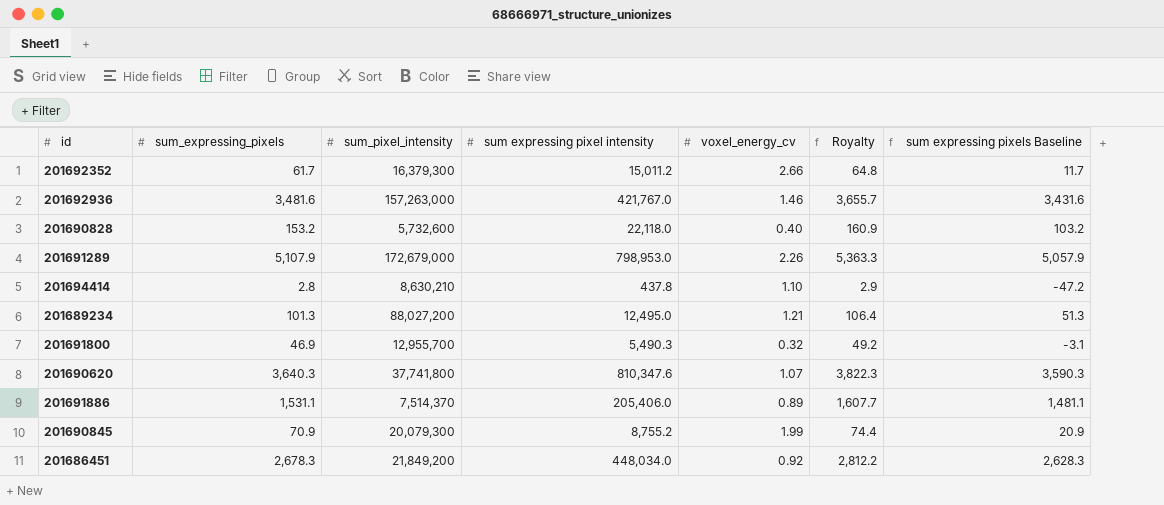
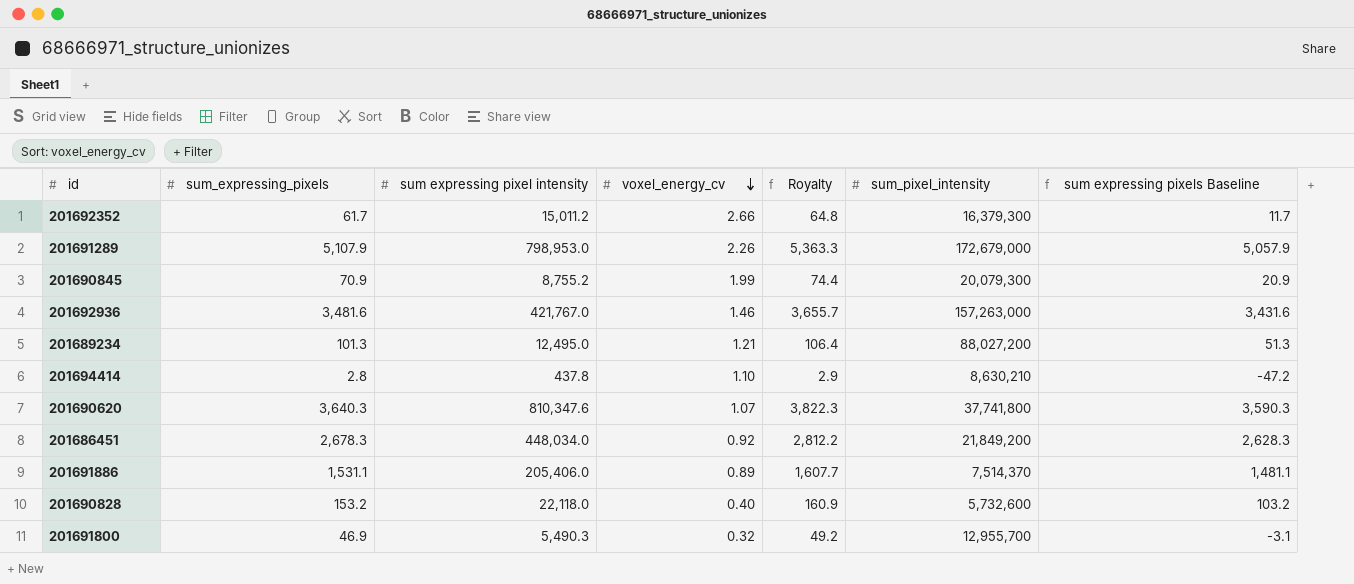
row order: none -> voxel_energy_cv descending
column sum_pixel_intensity | position: 3 -> 6

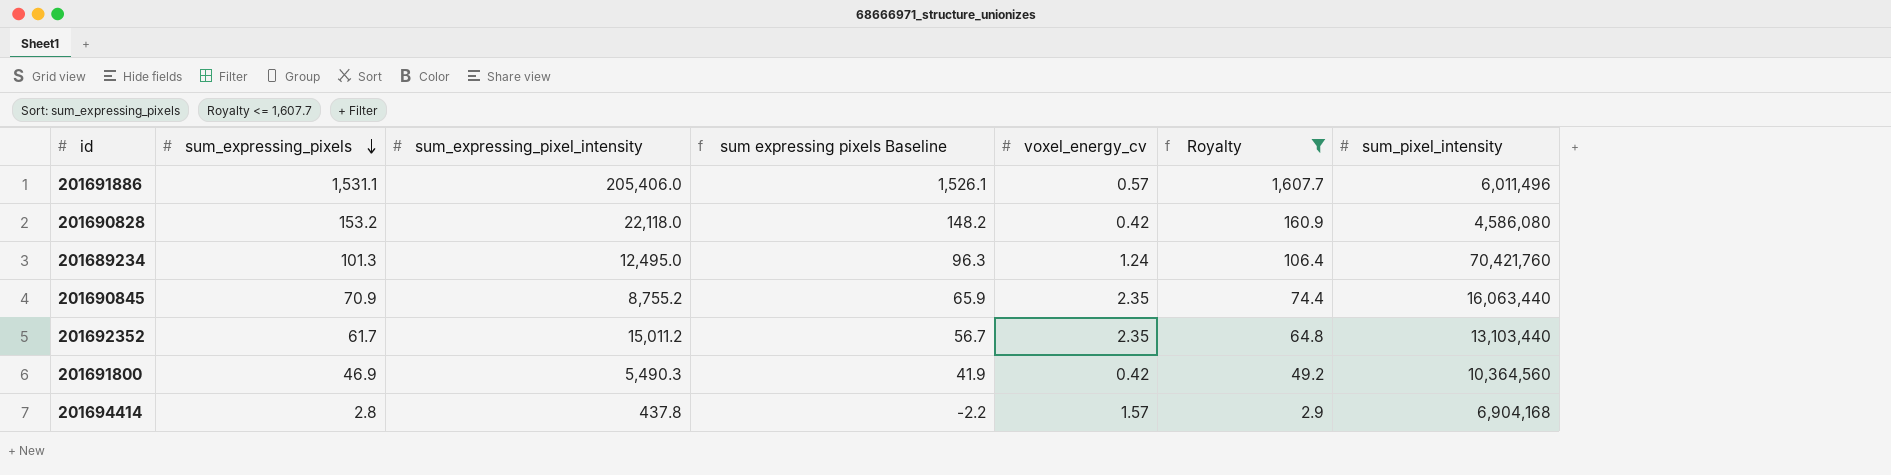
filter: none -> Royalty <= 1,607.7
row order: voxel_energy_cv descending -> sum_expressing_pixels descending
column name: sum expressing pixel intensity -> sum_expressing_pixel_intensity
column sum expressing pixels Baseline | formula: [sum_expressing_pixels] - 50 -> [sum_expressing_pixels] - 5
column sum expressing pixels Baseline | position: 7 -> 4
201691886 | voxel_energy_cv: 0.89 -> 0.57
201691886 | sum_pixel_intensity: 7,514,370 -> 6,011,496
201690828 | voxel_energy_cv: 0.40 -> 0.42
201690828 | sum_pixel_intensity: 5,732,600 -> 4,586,080
201689234 | voxel_energy_cv: 1.21 -> 1.24
201689234 | sum_pixel_intensity: 88,027,200 -> 70,421,760
201690845 | voxel_energy_cv: 1.99 -> 2.35
201690845 | sum_pixel_intensity: 20,079,300 -> 16,063,440
201692352 | voxel_energy_cv: 2.66 -> 2.35
201692352 | sum_pixel_intensity: 16,379,300 -> 13,103,440
201691800 | voxel_energy_cv: 0.32 -> 0.42
201691800 | sum_pixel_intensity: 12,955,700 -> 10,364,560
201694414 | voxel_energy_cv: 1.10 -> 1.57
201694414 | sum_pixel_intensity: 8,630,210 -> 6,904,168

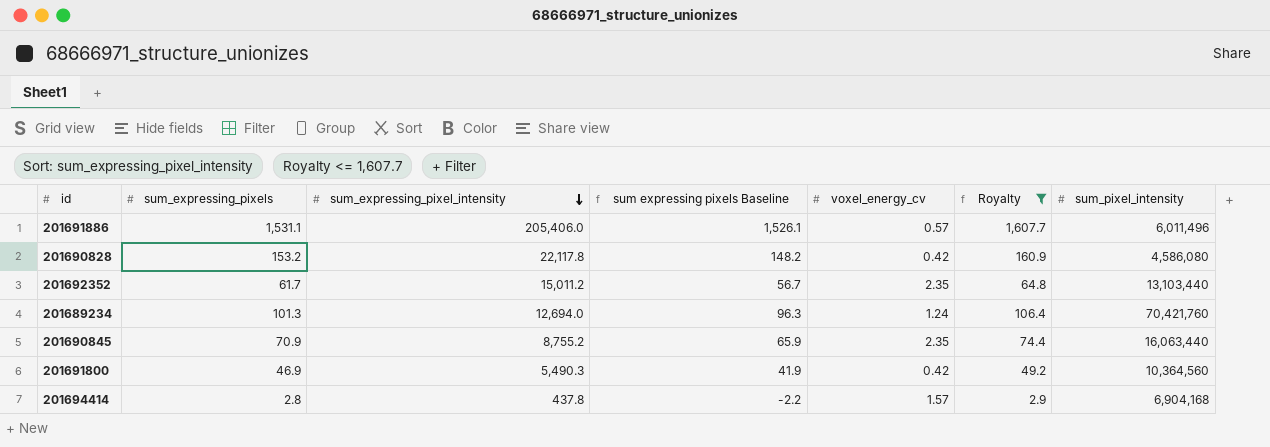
row order: sum_expressing_pixels descending -> sum_expressing_pixel_intensity descending
201690828 | sum_expressing_pixel_intensity: 22,118.0 -> 22,117.8
201689234 | sum_expressing_pixel_intensity: 12,495.0 -> 12,694.0

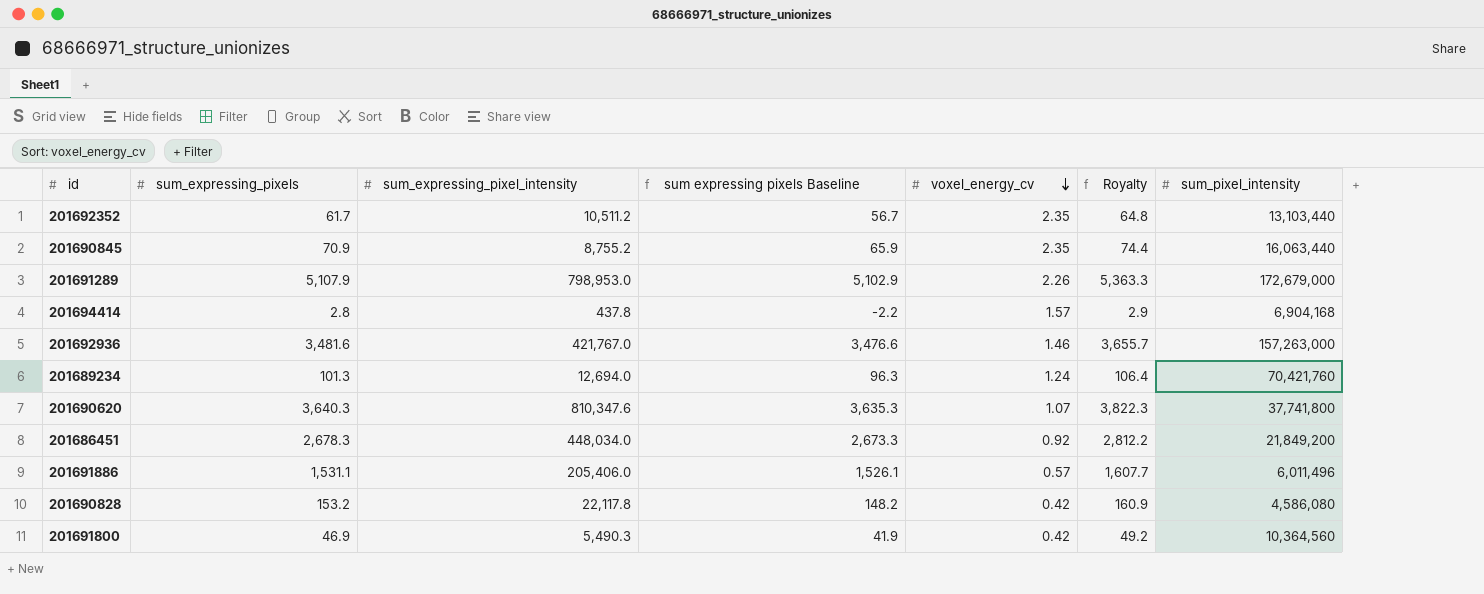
filter: Royalty <= 1,607.7 -> none
row order: sum_expressing_pixel_intensity descending -> voxel_energy_cv descending
201692352 | sum_expressing_pixel_intensity: 15,011.2 -> 10,511.2

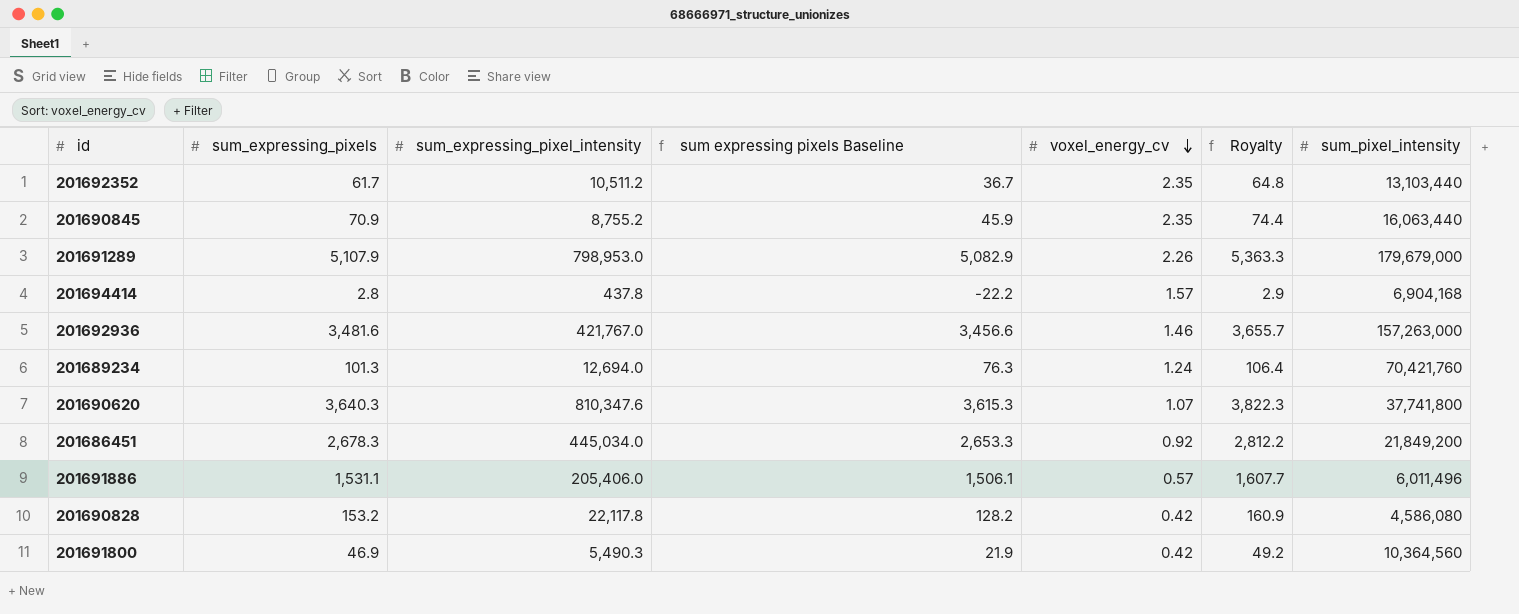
column sum expressing pixels Baseline | formula: [sum_expressing_pixels] - 5 -> [sum_expressing_pixels] - 25
201691289 | sum_pixel_intensity: 172,679,000 -> 179,679,000
201686451 | sum_expressing_pixel_intensity: 448,034.0 -> 445,034.0

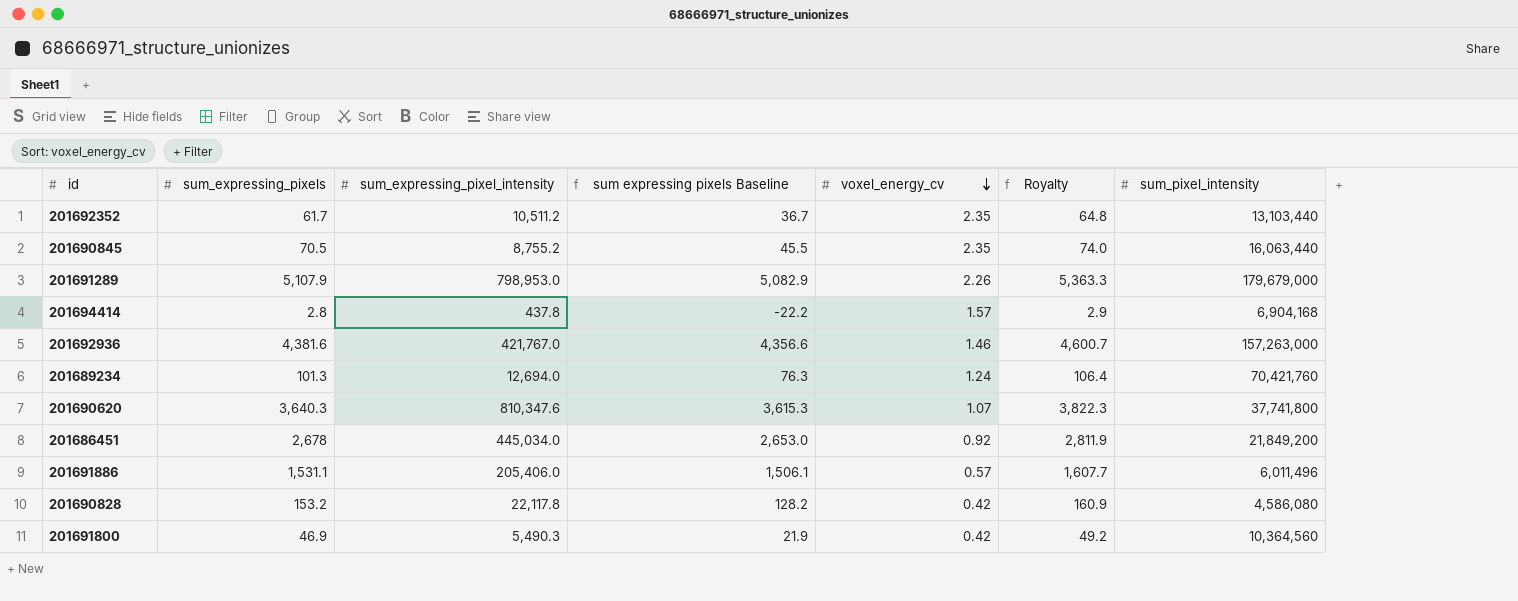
201690845 | sum_expressing_pixels: 70.9 -> 70.5
201690845 | sum expressing pixels Baseline: 45.9 -> 45.5
201690845 | Royalty: 74.4 -> 74.0
201692936 | sum_expressing_pixels: 3,481.6 -> 4,381.6
201692936 | sum expressing pixels Baseline: 3,456.6 -> 4,356.6
201692936 | Royalty: 3,655.7 -> 4,600.7
201686451 | sum_expressing_pixels: 2,678.3 -> 2,678
201686451 | sum expressing pixels Baseline: 2,653.3 -> 2,653.0
201686451 | Royalty: 2,812.2 -> 2,811.9

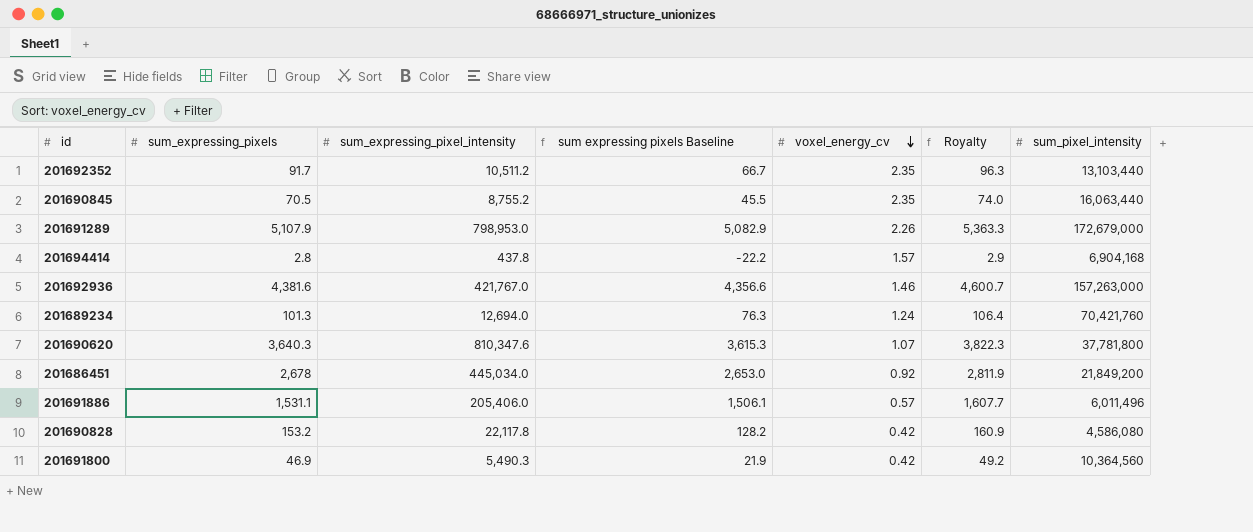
201692352 | sum_expressing_pixels: 61.7 -> 91.7
201692352 | sum expressing pixels Baseline: 36.7 -> 66.7
201692352 | Royalty: 64.8 -> 96.3
201691289 | sum_pixel_intensity: 179,679,000 -> 172,679,000
201690620 | sum_pixel_intensity: 37,741,800 -> 37,781,800

